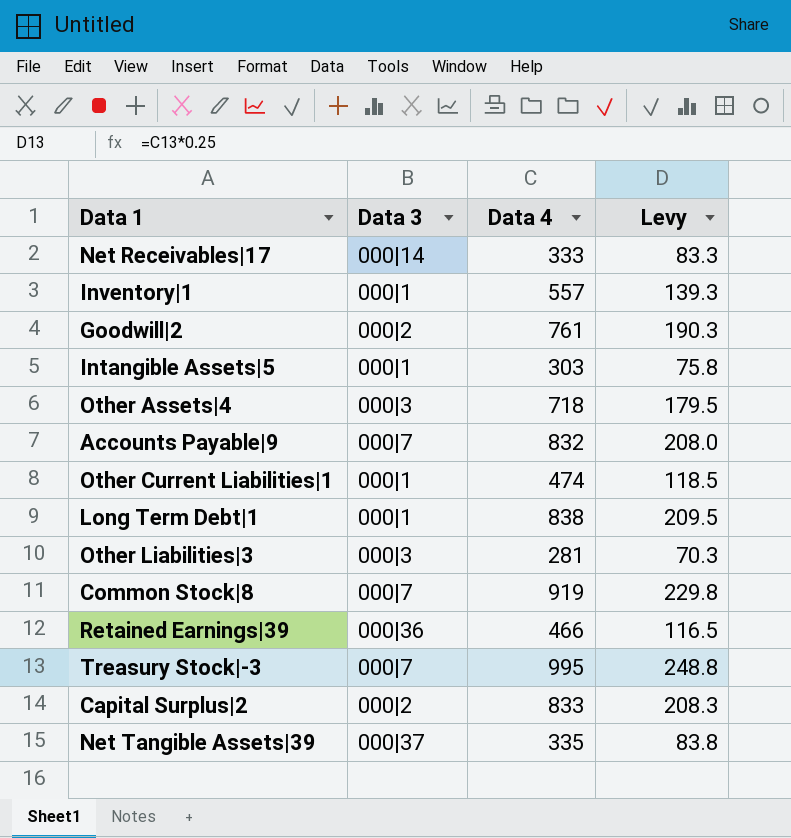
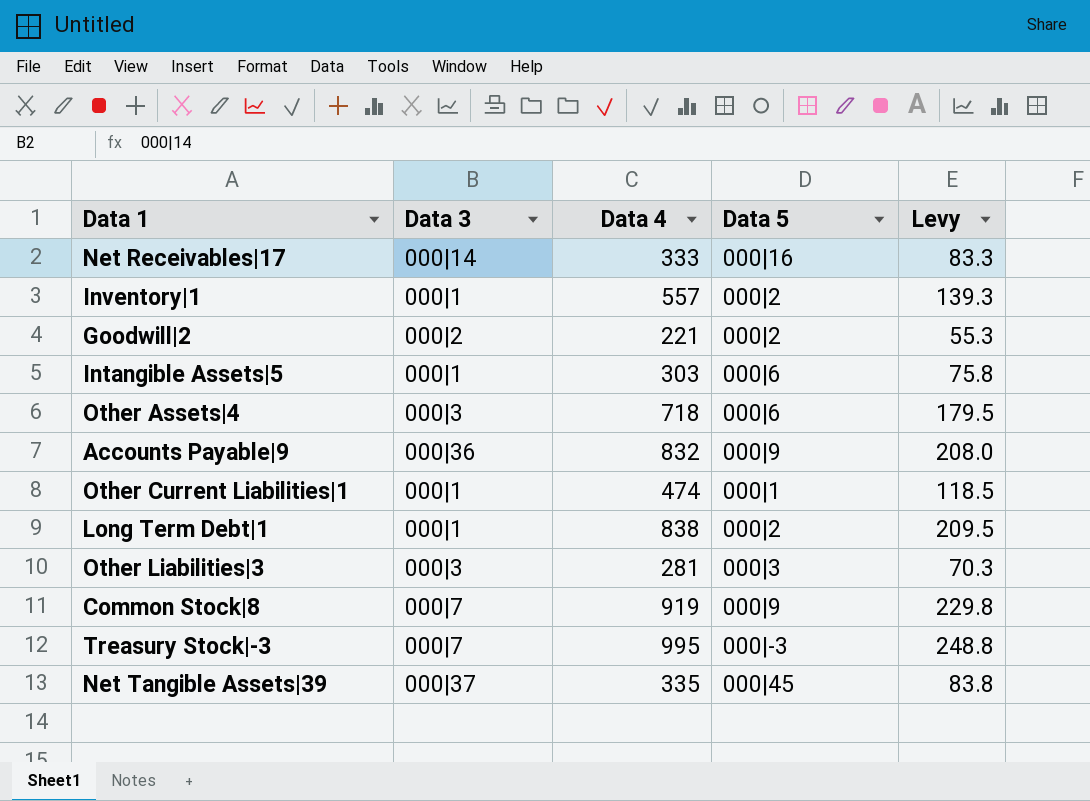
column Data 5 | position: none -> 4
row Retained Earnings|39: 000|36 | 466 | 116.5 -> none
row Capital Surplus|2: 000|2 | 833 | 208.3 -> none
Goodwill|2 | Data 4: 761 -> 221
Goodwill|2 | Levy: 190.3 -> 55.3
Accounts Payable|9 | Data 3: 000|7 -> 000|36

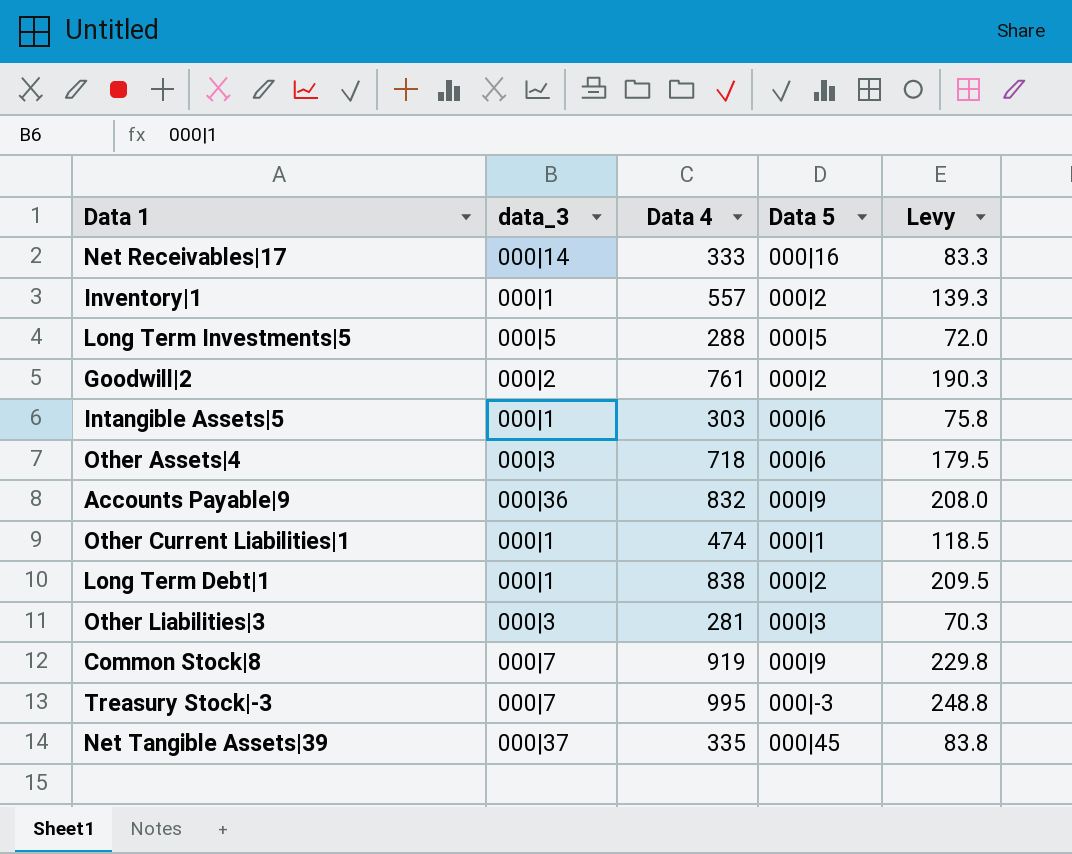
column name: Data 3 -> data_3
row Long Term Investments|5: none -> 000|5 | 288 | 000|5 | 72.0
Goodwill|2 | Data 4: 221 -> 761
Goodwill|2 | Levy: 55.3 -> 190.3

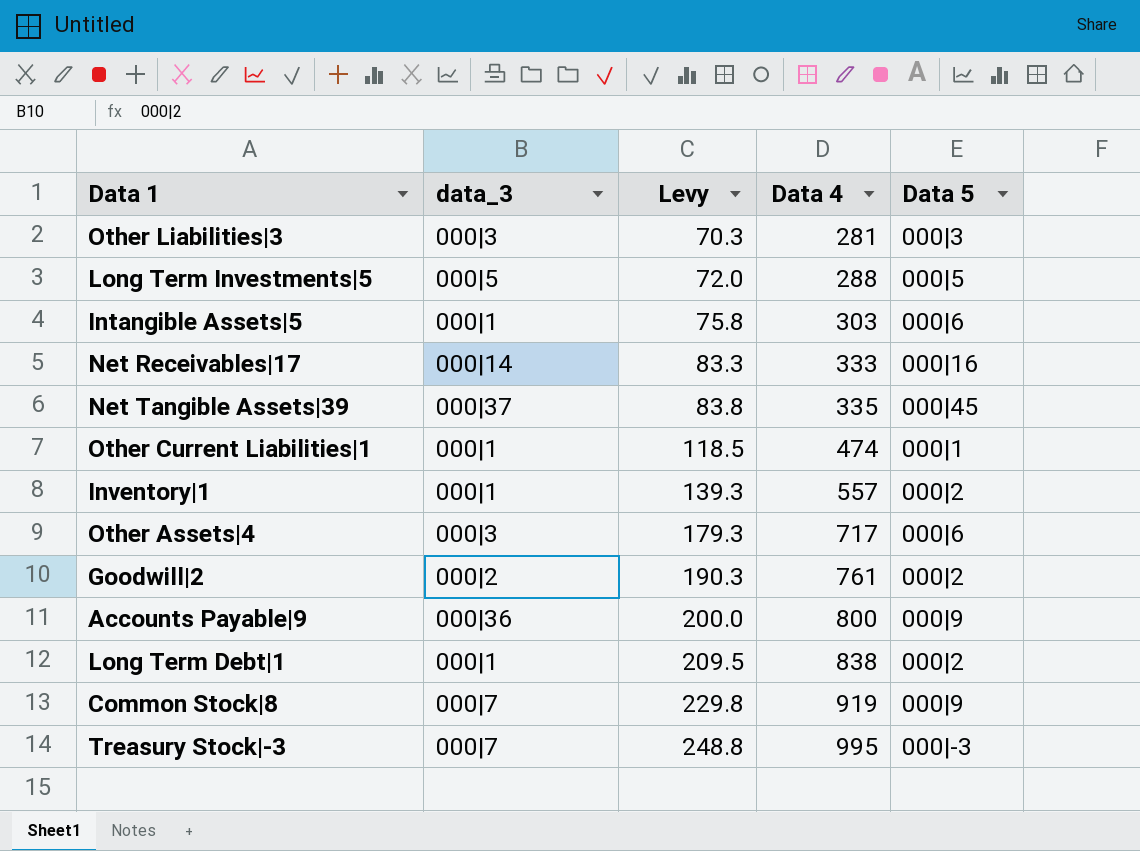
row order: none -> Levy ascending
column Levy | position: 5 -> 3
Other Assets|4 | Levy: 179.5 -> 179.3
Other Assets|4 | Data 4: 718 -> 717
Accounts Payable|9 | Levy: 208.0 -> 200.0
Accounts Payable|9 | Data 4: 832 -> 800

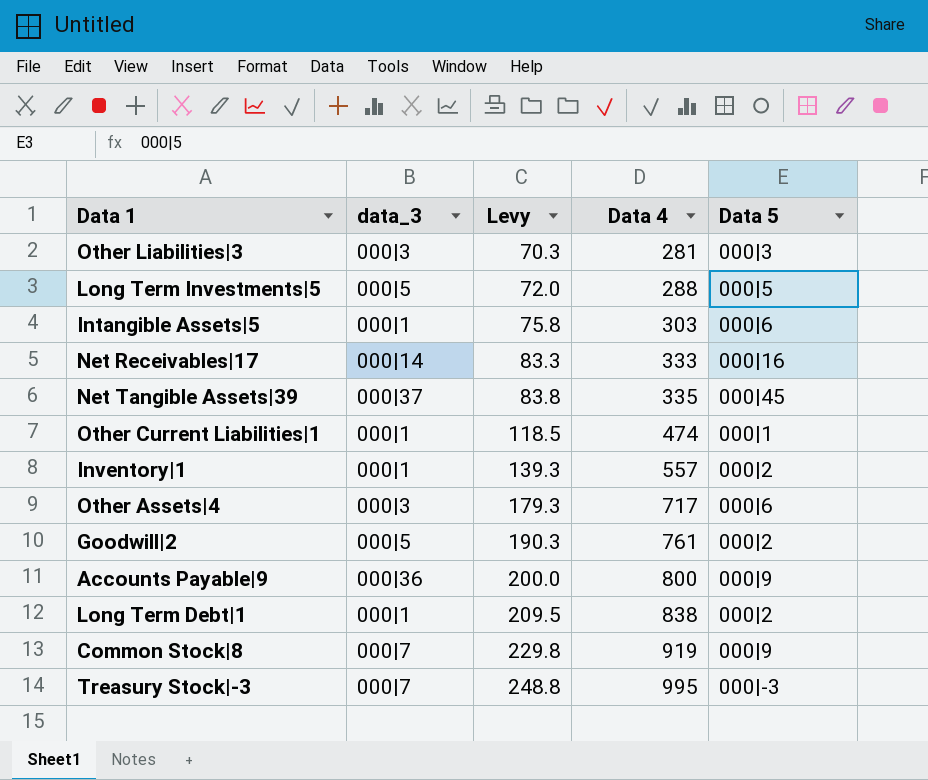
Goodwill|2 | data_3: 000|2 -> 000|5

